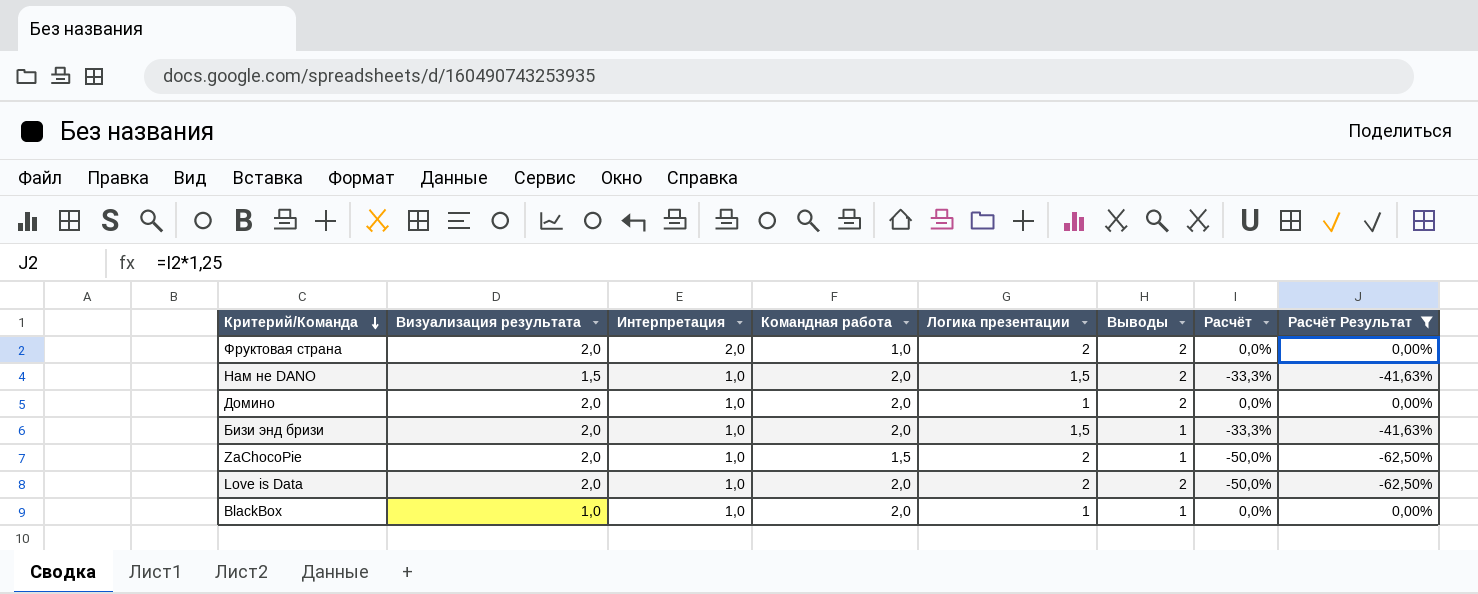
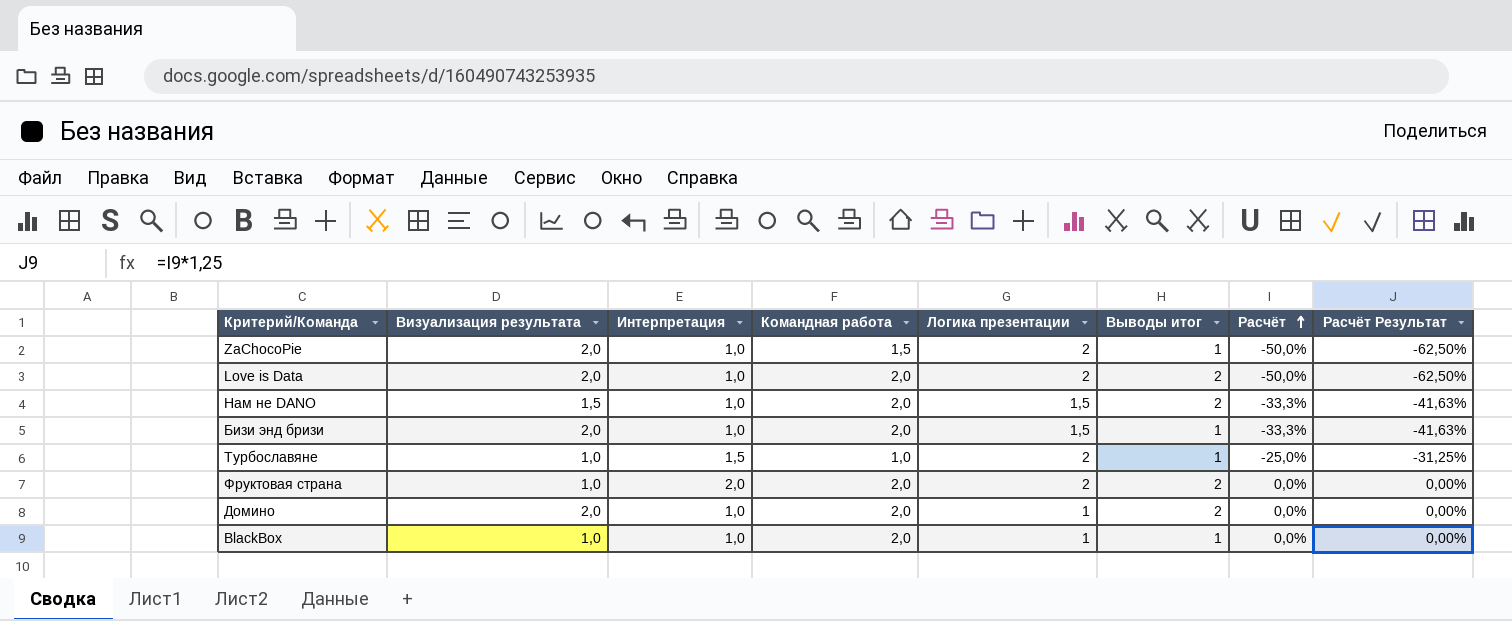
filter: Расчёт Результат != -31,25% -> none
row order: Критерий/Команда descending -> Расчёт ascending
column name: Выводы -> Выводы итог
Фруктовая страна | Визуализация результата: 2,0 -> 1,0
Фруктовая страна | Командная работа: 1,0 -> 2,0

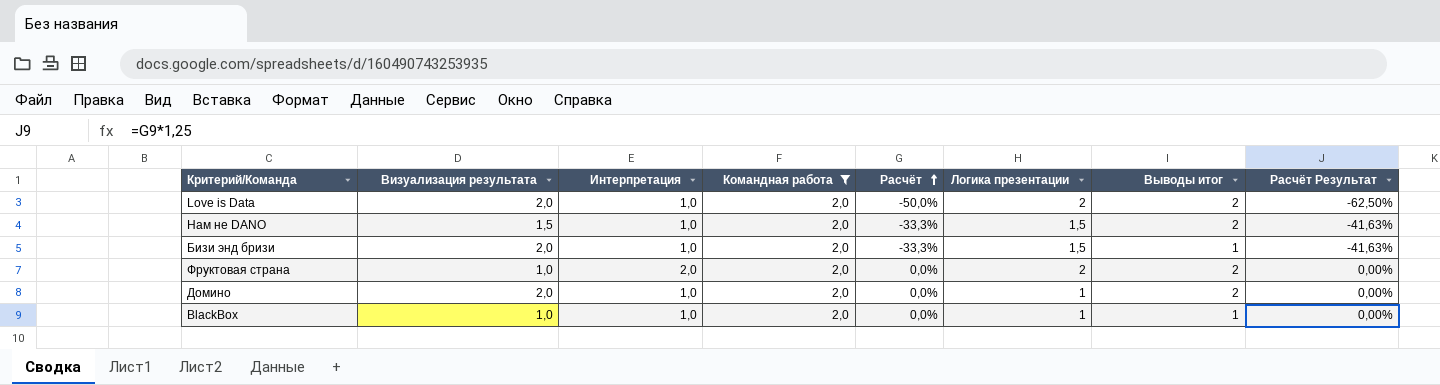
filter: none -> Командная работа = 2,0
column Расчёт | position: 7 -> 5

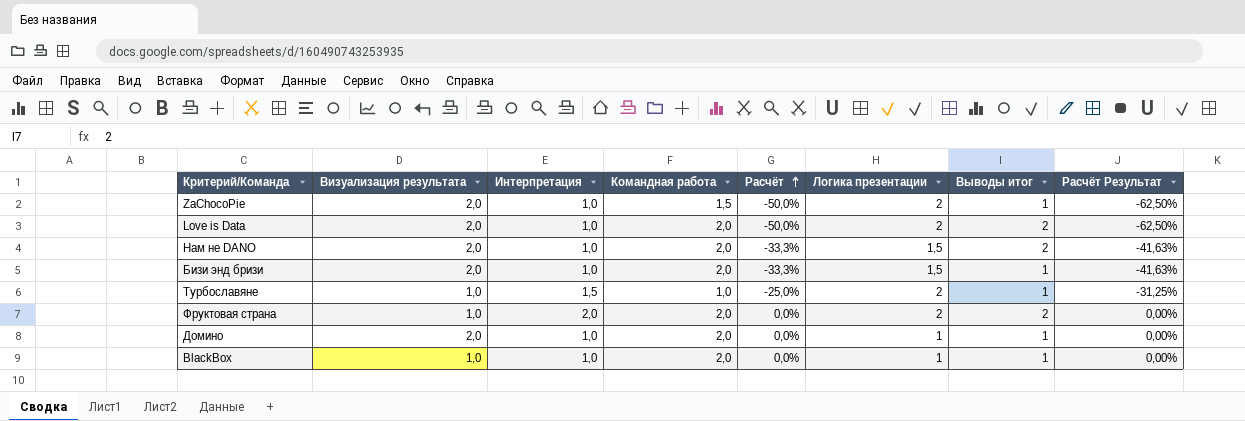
filter: Командная работа = 2,0 -> none
Нам не DANO | Визуализация результата: 1,5 -> 2,0
Домино | Выводы итог: 2 -> 1

